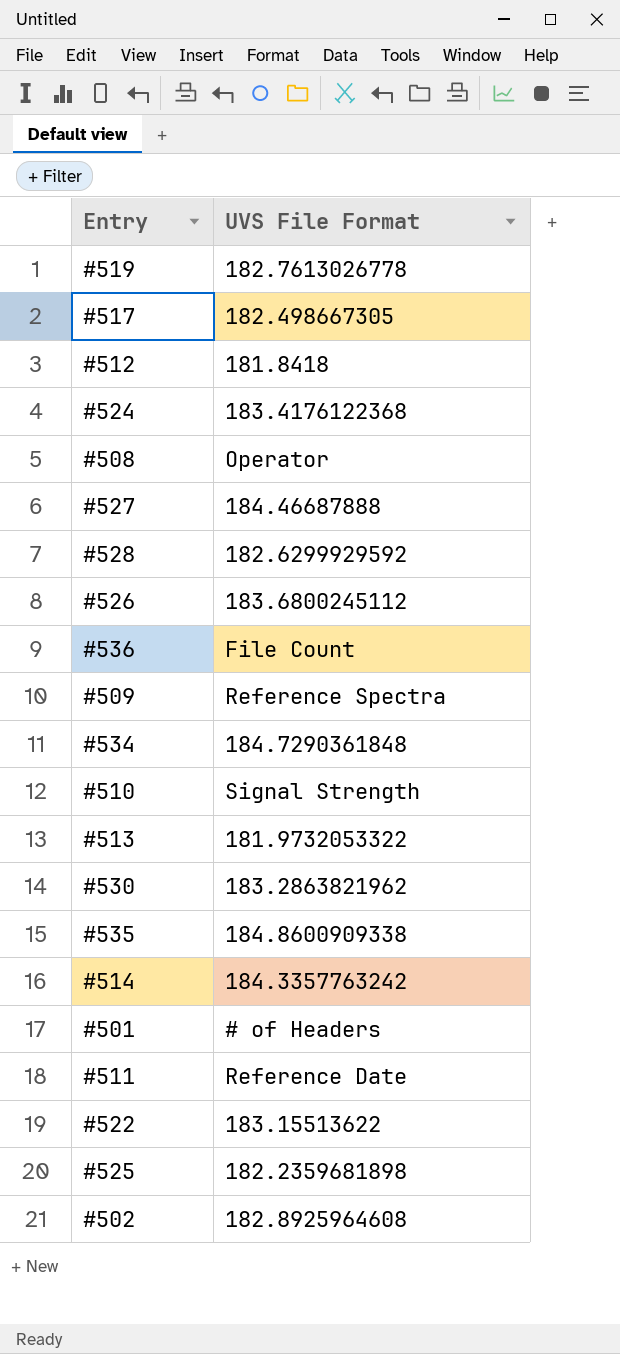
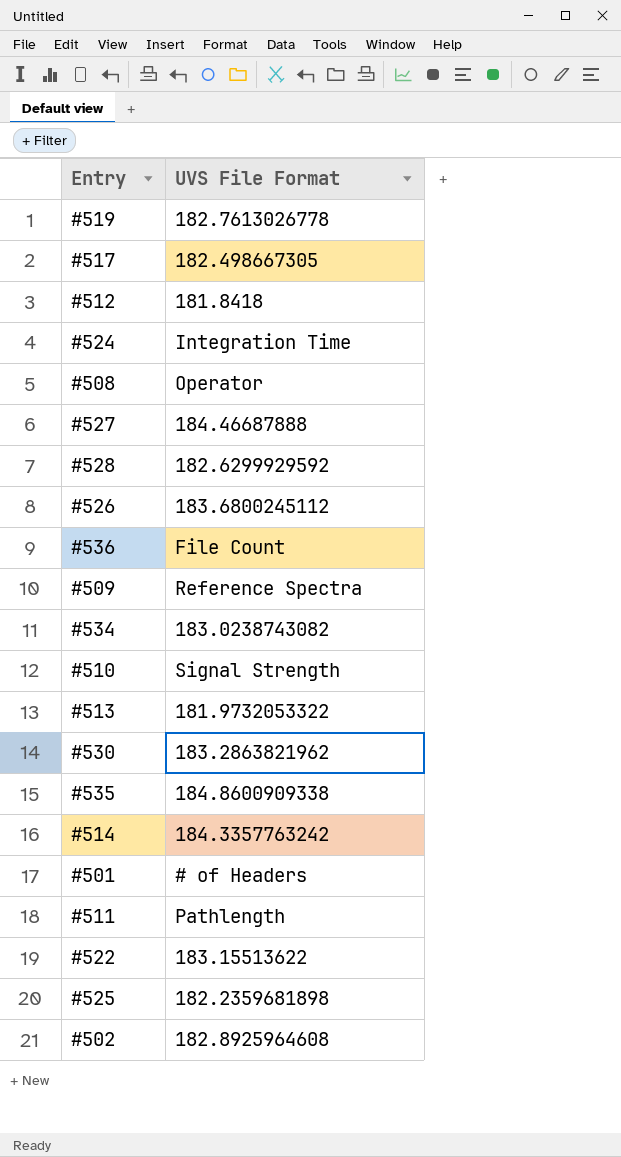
#524 | UVS File Format: 183.4176122368 -> Integration Time
#534 | UVS File Format: 184.7290361848 -> 183.0238743082
#511 | UVS File Format: Reference Date -> Pathlength

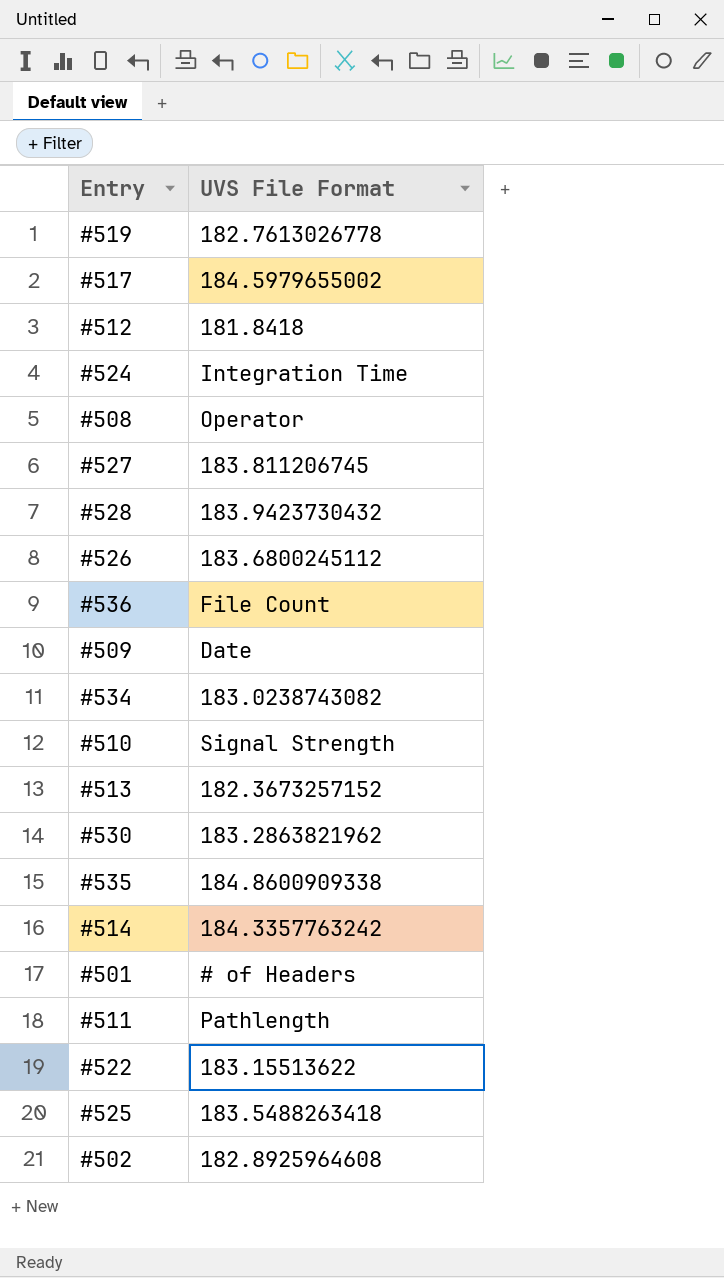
#517 | UVS File Format: 182.498667305 -> 184.5979655002
#527 | UVS File Format: 184.46687888 -> 183.811206745
#528 | UVS File Format: 182.6299929592 -> 183.9423730432
#509 | UVS File Format: Reference Spectra -> Date
#513 | UVS File Format: 181.9732053322 -> 182.3673257152
#525 | UVS File Format: 182.2359681898 -> 183.5488263418

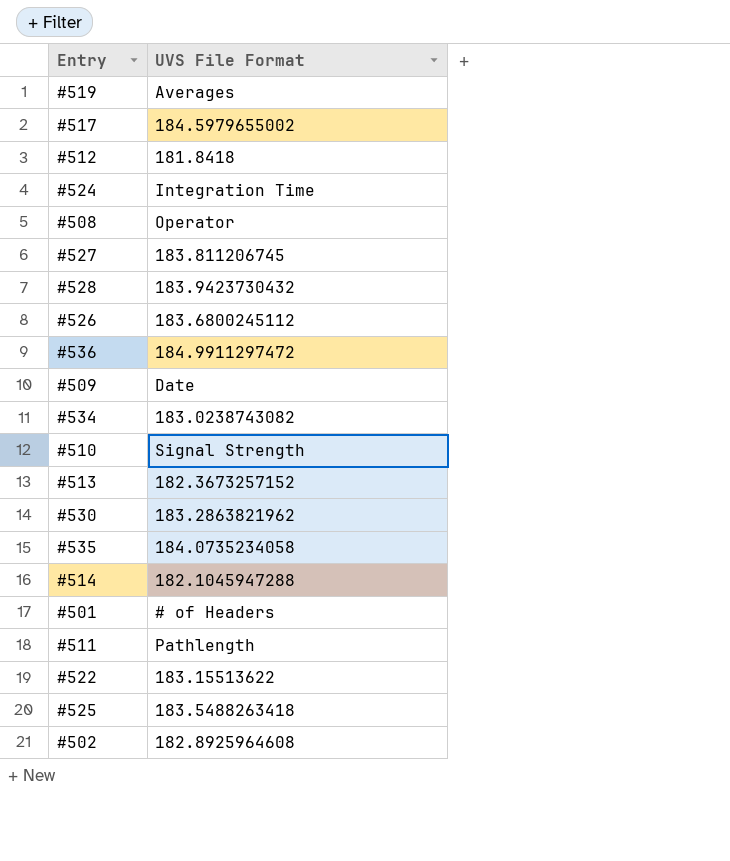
#519 | UVS File Format: 182.7613026778 -> Averages
#536 | UVS File Format: File Count -> 184.9911297472
#535 | UVS File Format: 184.8600909338 -> 184.0735234058
#514 | UVS File Format: 184.3357763242 -> 182.1045947288

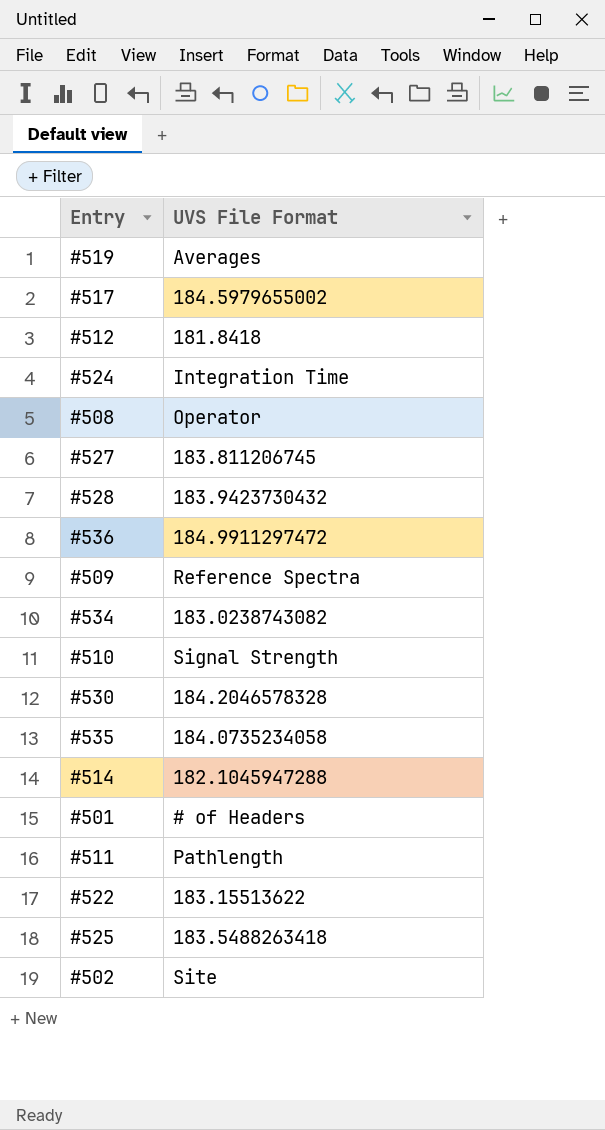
row #526: 183.6800245112 -> none
row #513: 182.3673257152 -> none
#509 | UVS File Format: Date -> Reference Spectra
#530 | UVS File Format: 183.2863821962 -> 184.2046578328
#502 | UVS File Format: 182.8925964608 -> Site

